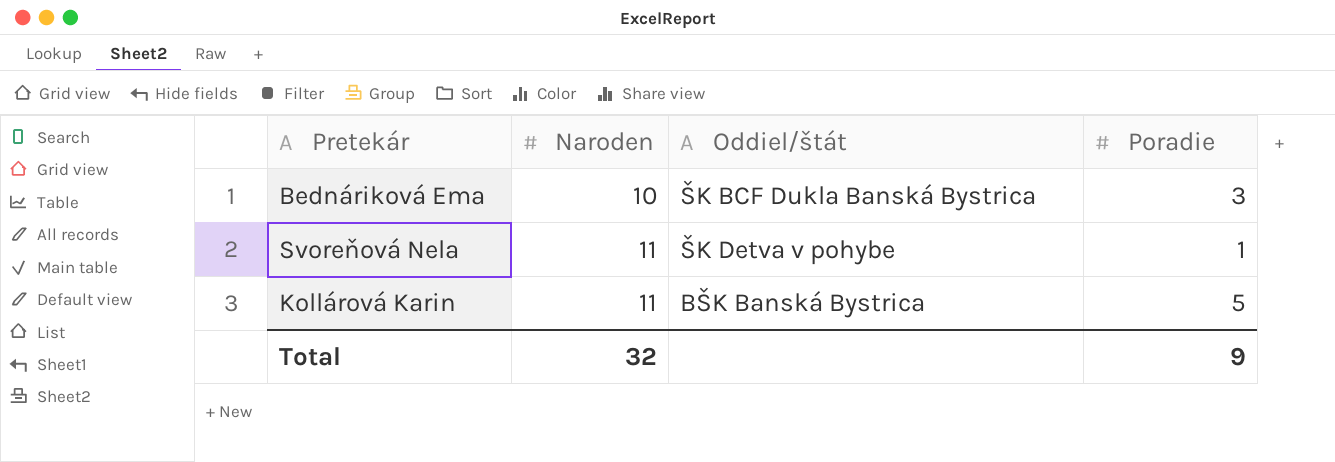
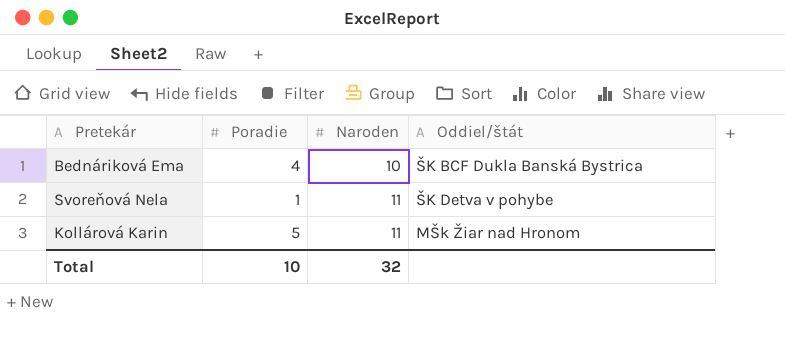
column Poradie | position: 4 -> 2
Bednáriková Ema | Poradie: 3 -> 4
Kollárová Karin | Oddiel/štát: BŠK Banská Bystrica -> MŠk Žiar nad Hronom
Total | Poradie: 9 -> 10

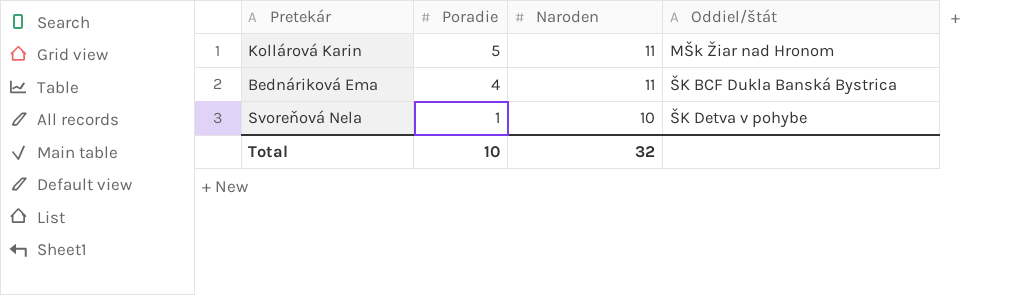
row order: Naroden ascending -> Poradie descending
Bednáriková Ema | Naroden: 10 -> 11
Svoreňová Nela | Naroden: 11 -> 10

